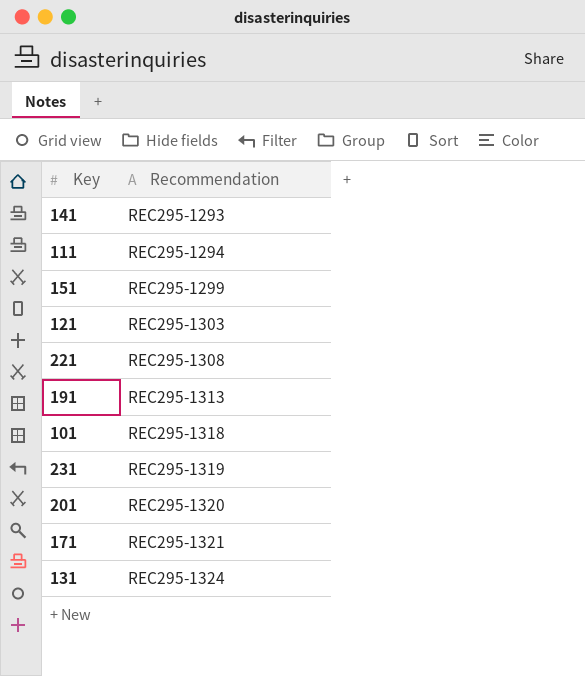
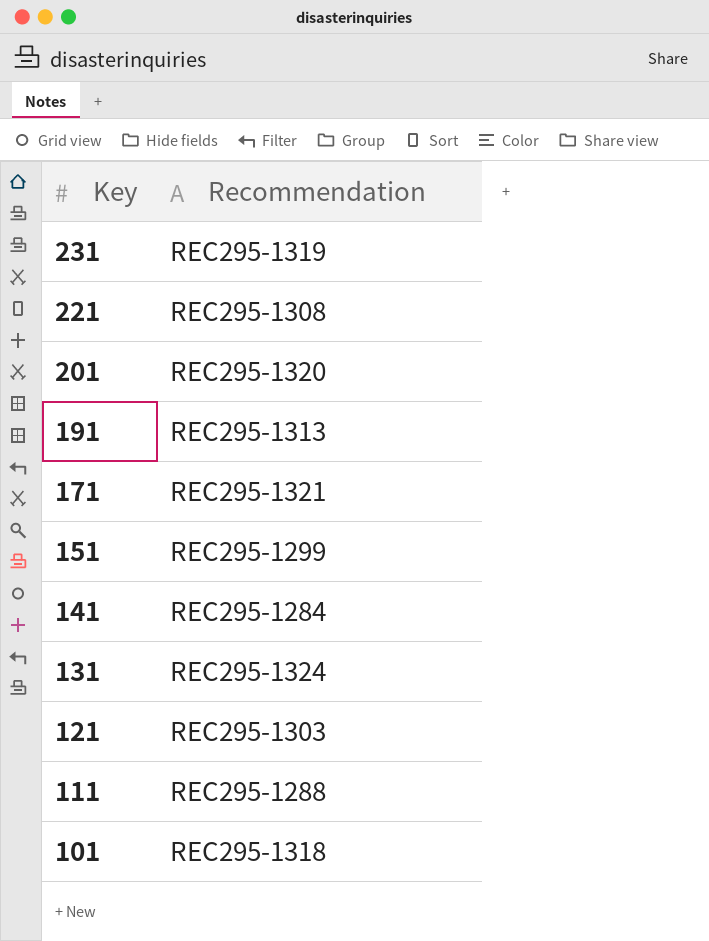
row order: Recommendation ascending -> Key descending
141 | Recommendation: REC295-1293 -> REC295-1284
111 | Recommendation: REC295-1294 -> REC295-1288

